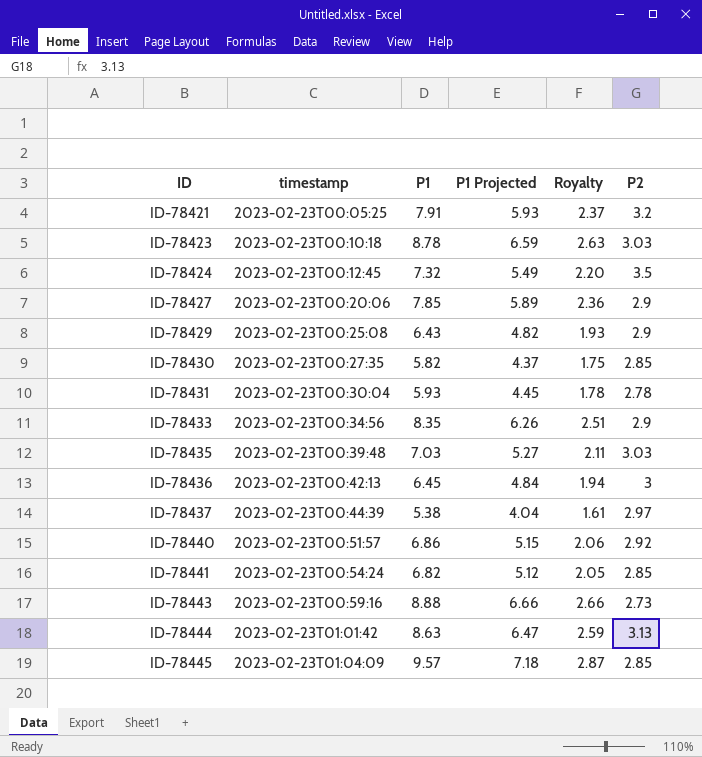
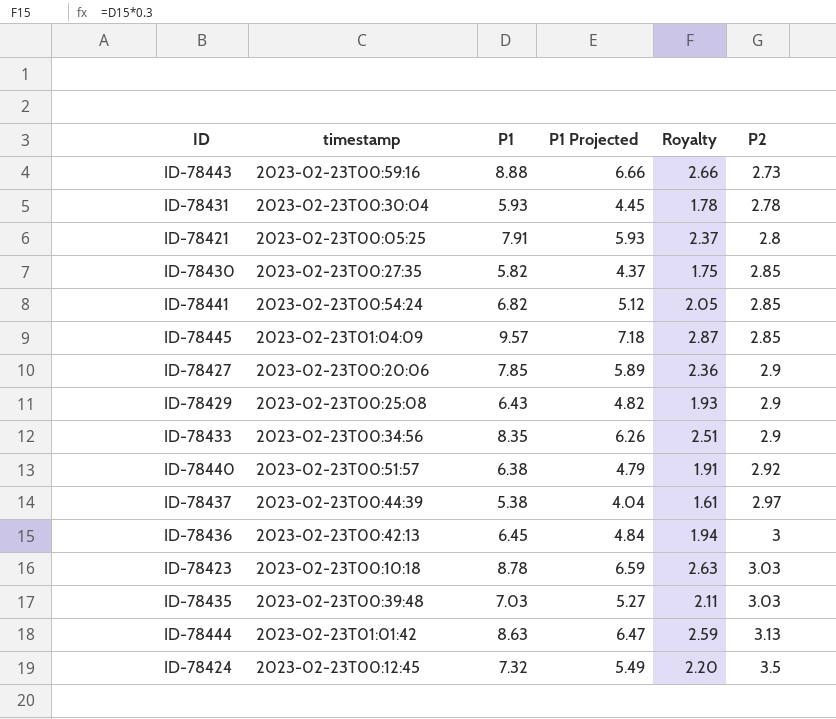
row order: ID ascending -> P2 ascending
ID-78421 | P2: 3.2 -> 2.8
ID-78440 | P1: 6.86 -> 6.38
ID-78440 | P1 Projected: 5.15 -> 4.79
ID-78440 | Royalty: 2.06 -> 1.91

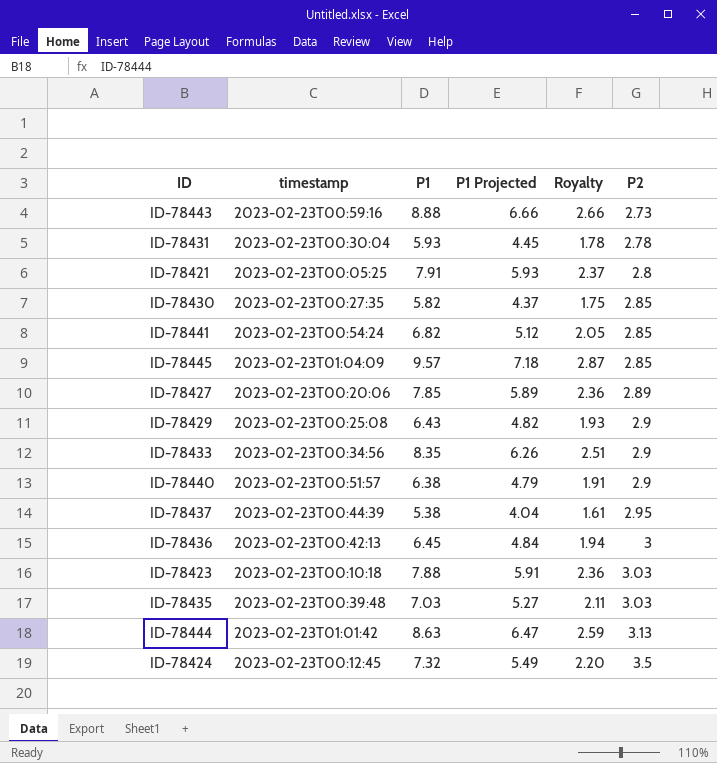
ID-78427 | P2: 2.9 -> 2.89
ID-78440 | P2: 2.92 -> 2.9
ID-78437 | P2: 2.97 -> 2.95
ID-78423 | P1: 8.78 -> 7.88
ID-78423 | P1 Projected: 6.59 -> 5.91
ID-78423 | Royalty: 2.63 -> 2.36

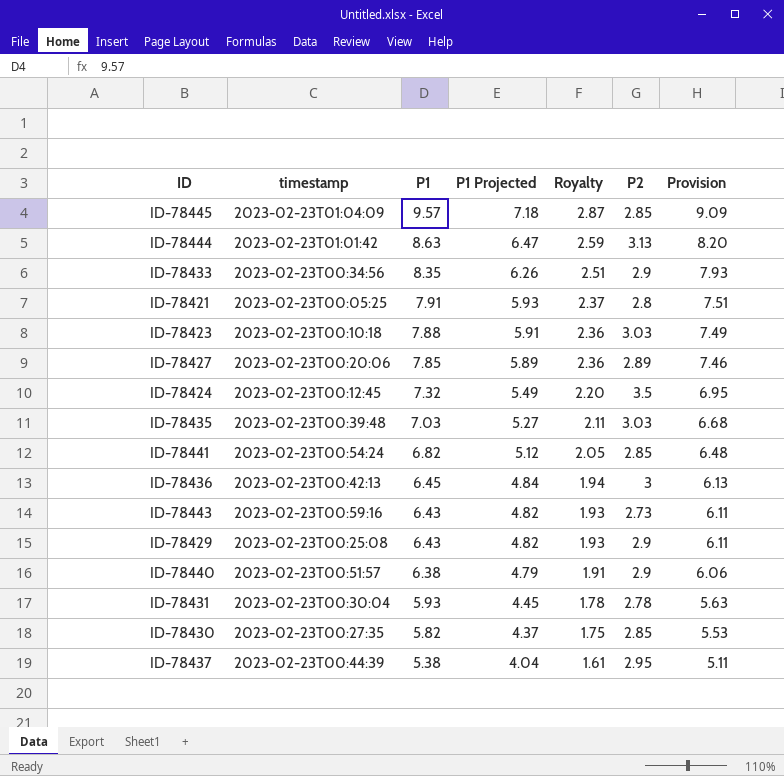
row order: P2 ascending -> P1 descending
column Provision | formula: none -> [P1] * 0.95
ID-78443 | P1: 8.88 -> 6.43
ID-78443 | P1 Projected: 6.66 -> 4.82
ID-78443 | Royalty: 2.66 -> 1.93

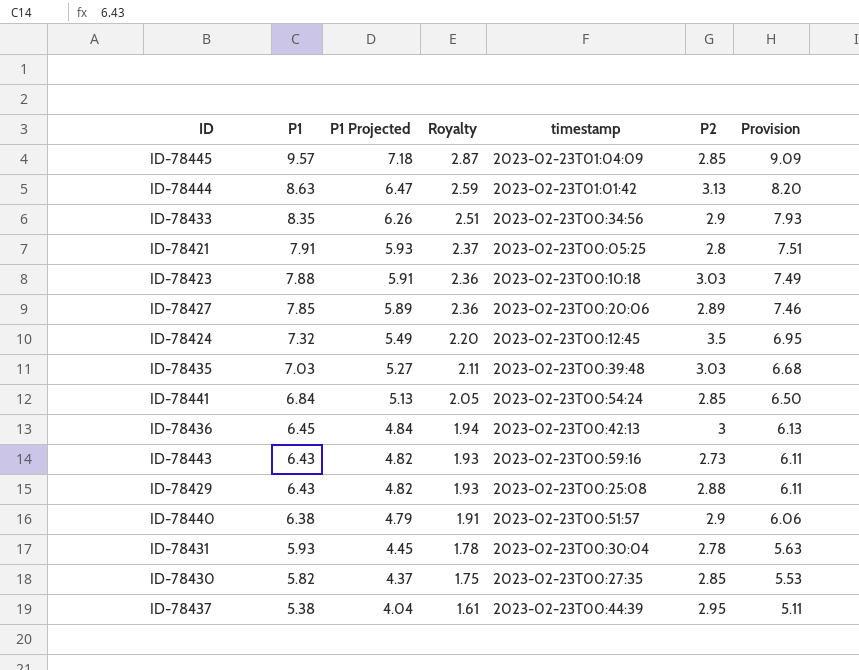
column timestamp | position: 2 -> 5
ID-78441 | P1: 6.82 -> 6.84
ID-78441 | P1 Projected: 5.12 -> 5.13
ID-78441 | Provision: 6.48 -> 6.50
ID-78429 | P2: 2.9 -> 2.88

